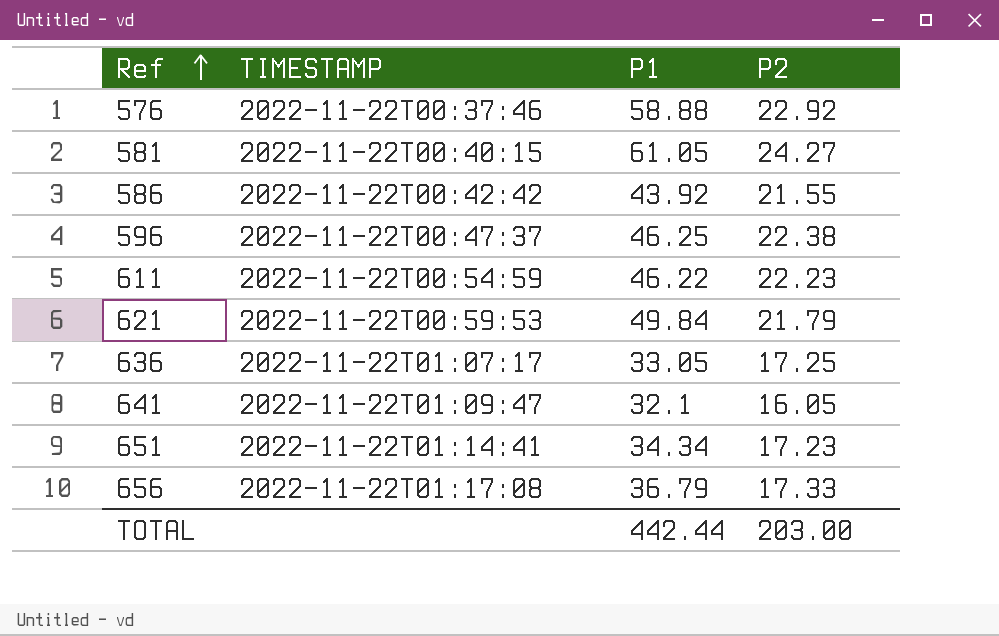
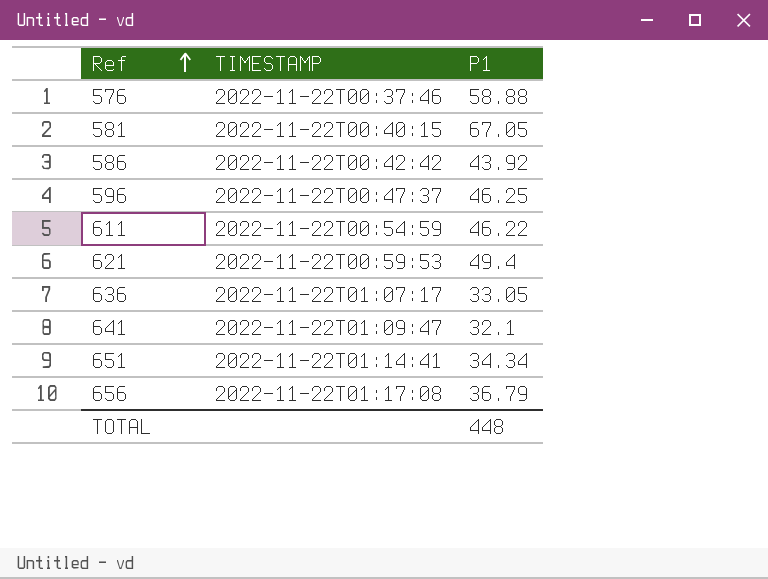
column P2 | position: 4 -> none
581 | P1: 61.05 -> 67.05
621 | P1: 49.84 -> 49.4
TOTAL | P1: 442.44 -> 448

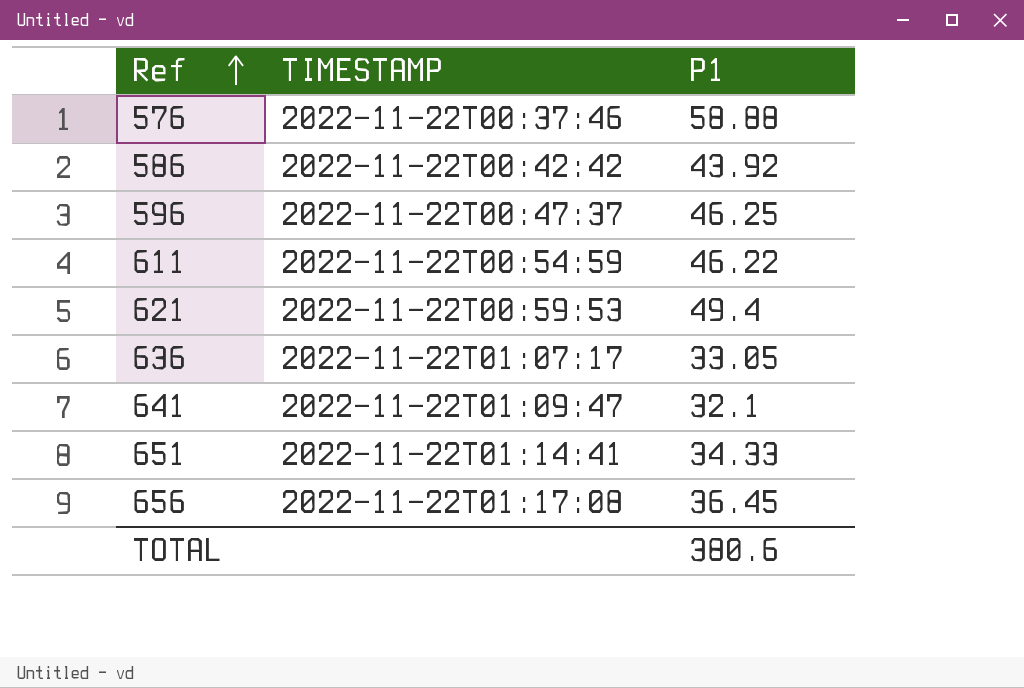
row 581: 2022-11-22T00:40:15 | 67.05 -> none
651 | P1: 34.34 -> 34.33
656 | P1: 36.79 -> 36.45
TOTAL | P1: 448 -> 380.6

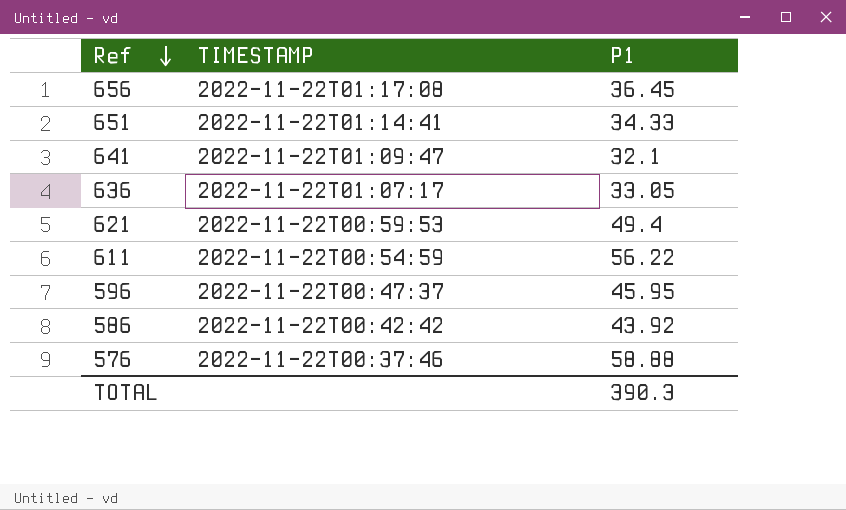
row order: Ref ascending -> Ref descending
611 | P1: 46.22 -> 56.22
596 | P1: 46.25 -> 45.95
TOTAL | P1: 380.6 -> 390.3

